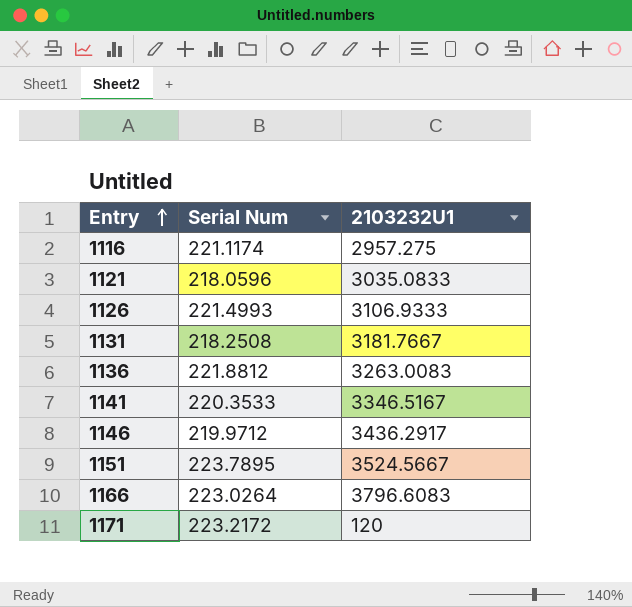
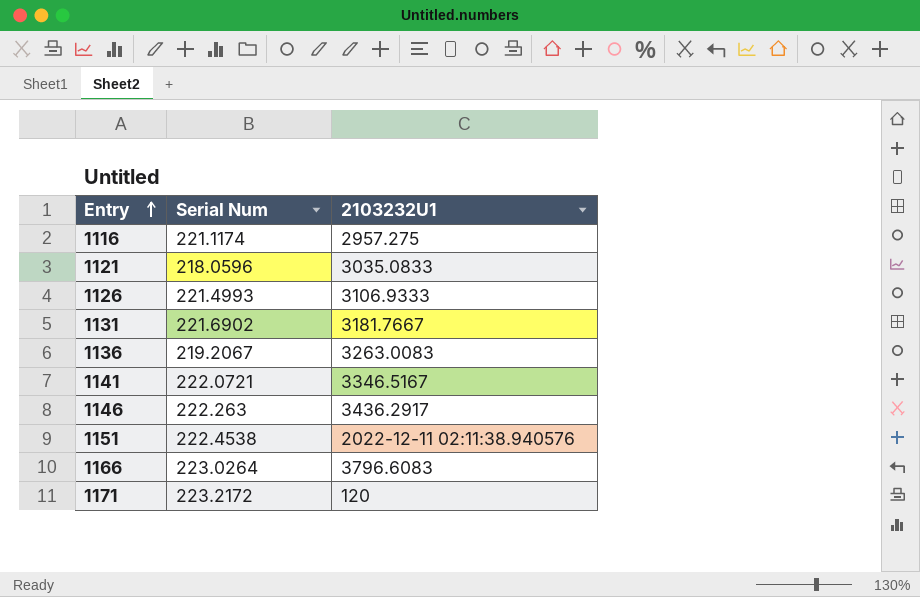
1131 | Serial Num: 218.2508 -> 221.6902
1136 | Serial Num: 221.8812 -> 219.2067
1141 | Serial Num: 220.3533 -> 222.0721
1146 | Serial Num: 219.9712 -> 222.263
1151 | Serial Num: 223.7895 -> 222.4538
1151 | 2103232U1: 3524.5667 -> 2022-12-11 02:11:38.940576

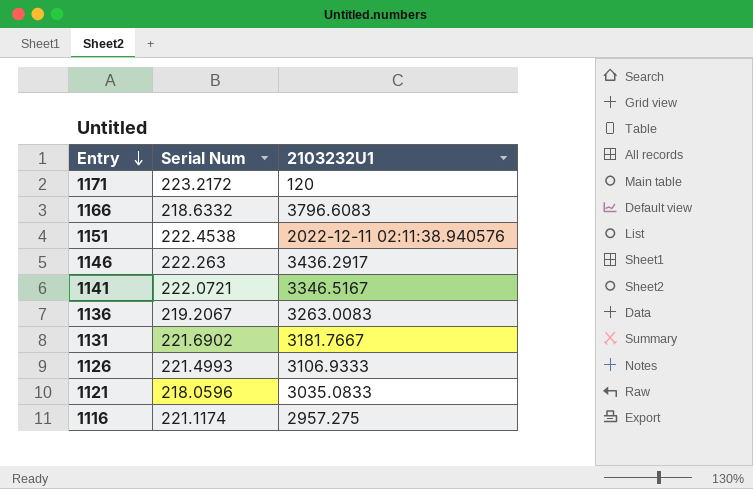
row order: Entry ascending -> Entry descending
1166 | Serial Num: 223.0264 -> 218.6332

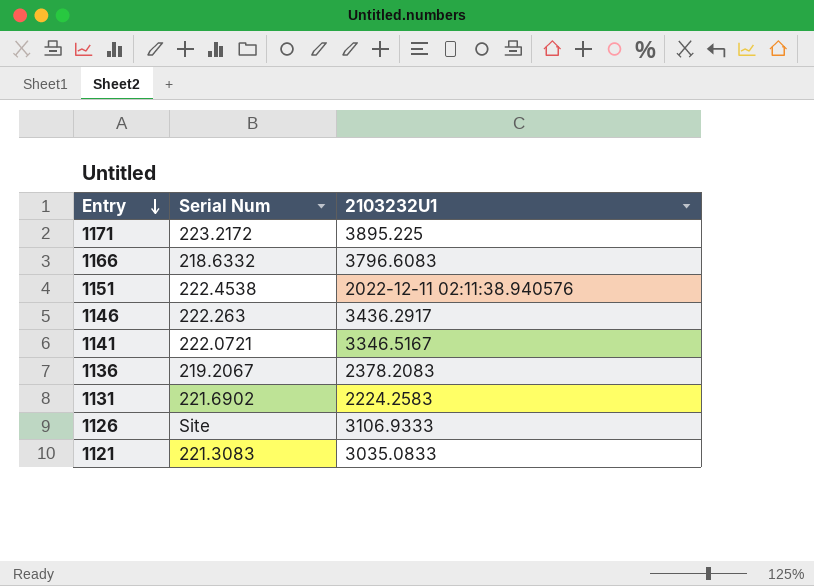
row 1116: 221.1174 | 2957.275 -> none
1171 | 2103232U1: 120 -> 3895.225
1136 | 2103232U1: 3263.0083 -> 2378.2083
1131 | 2103232U1: 3181.7667 -> 2224.2583
1126 | Serial Num: 221.4993 -> Site
1121 | Serial Num: 218.0596 -> 221.3083

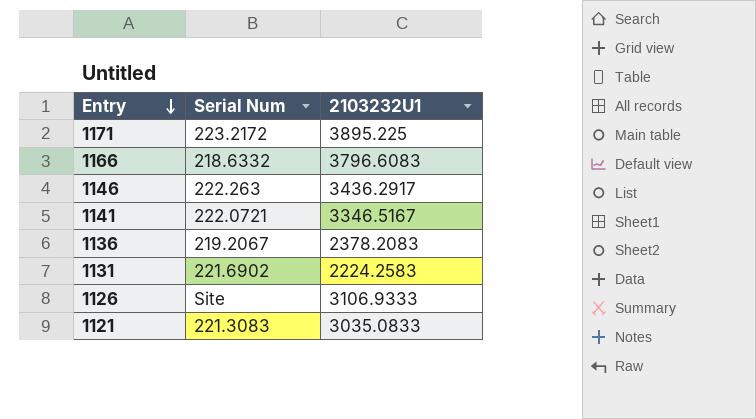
row 1151: 222.4538 | 2022-12-11 02:11:38.940576 -> none

